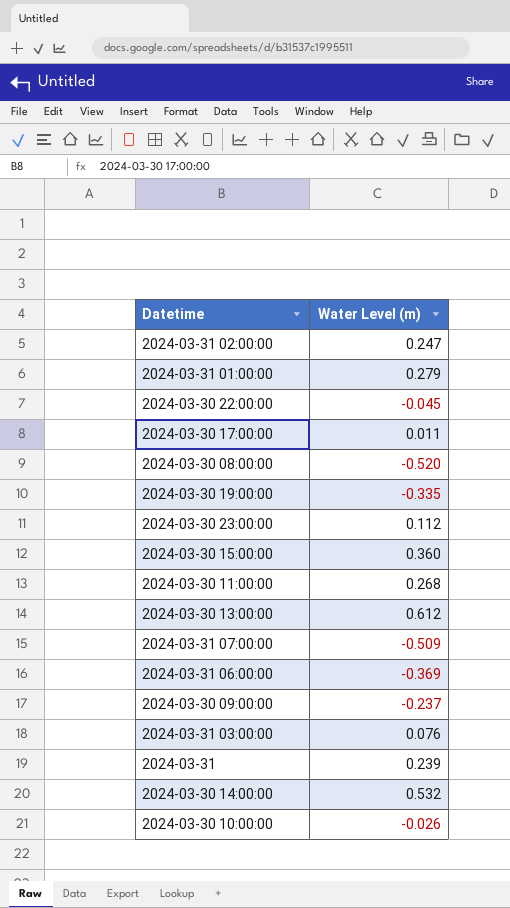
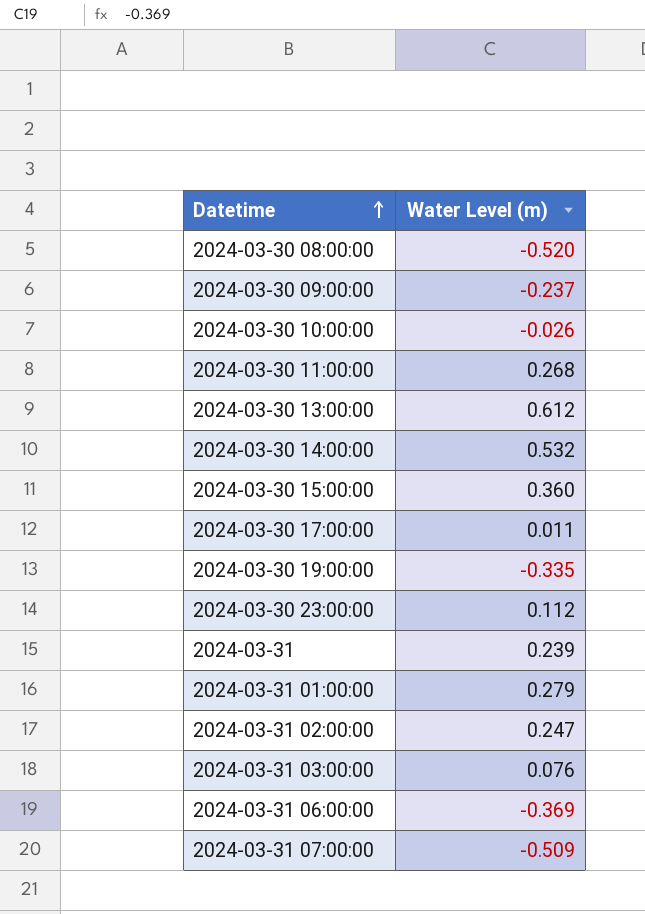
row order: none -> Datetime ascending
row 2024-03-30 22:00:00: -0.045 -> none

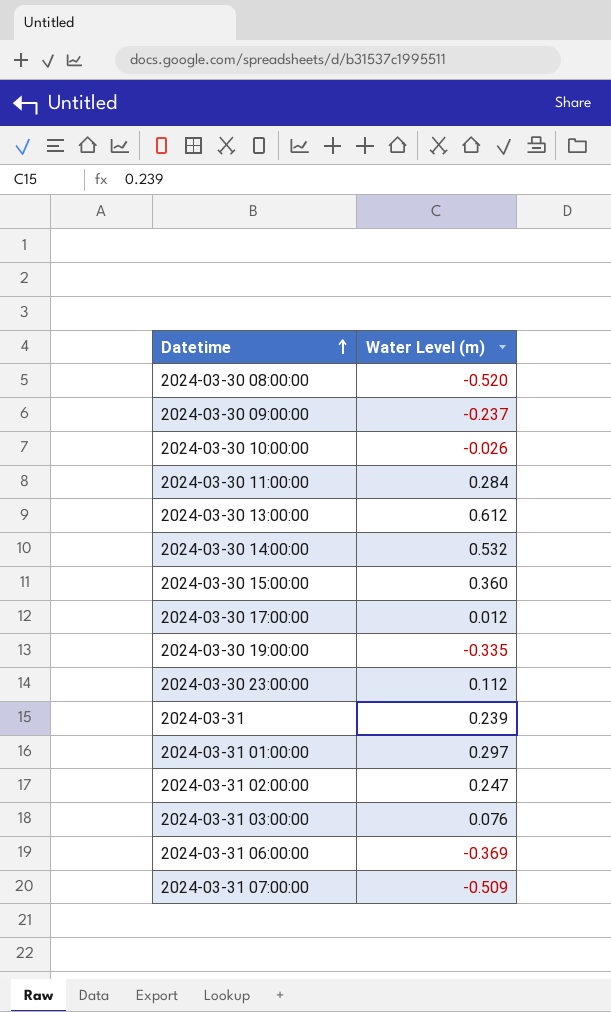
2024-03-30 11:00:00 | Water Level (m): 0.268 -> 0.284
2024-03-30 17:00:00 | Water Level (m): 0.011 -> 0.012
2024-03-31 01:00:00 | Water Level (m): 0.279 -> 0.297

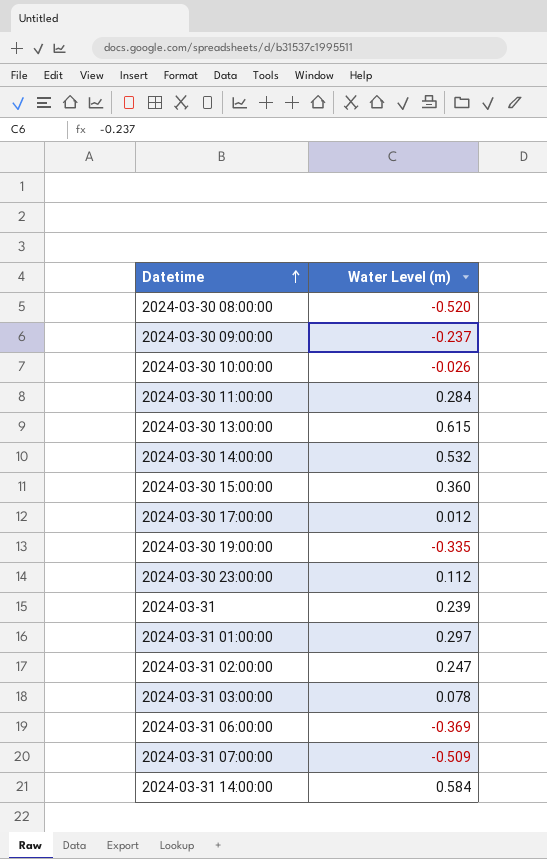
2024-03-30 13:00:00 | Water Level (m): 0.612 -> 0.615
2024-03-31 03:00:00 | Water Level (m): 0.076 -> 0.078
row 2024-03-31 14:00:00: none -> 0.584

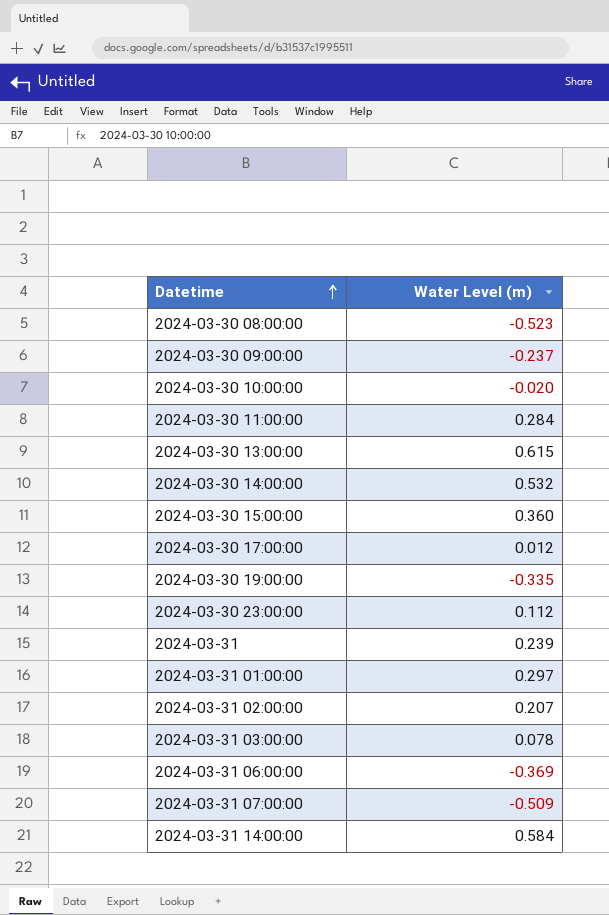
2024-03-30 08:00:00 | Water Level (m): -0.520 -> -0.523
2024-03-30 10:00:00 | Water Level (m): -0.026 -> -0.020
2024-03-31 02:00:00 | Water Level (m): 0.247 -> 0.207

